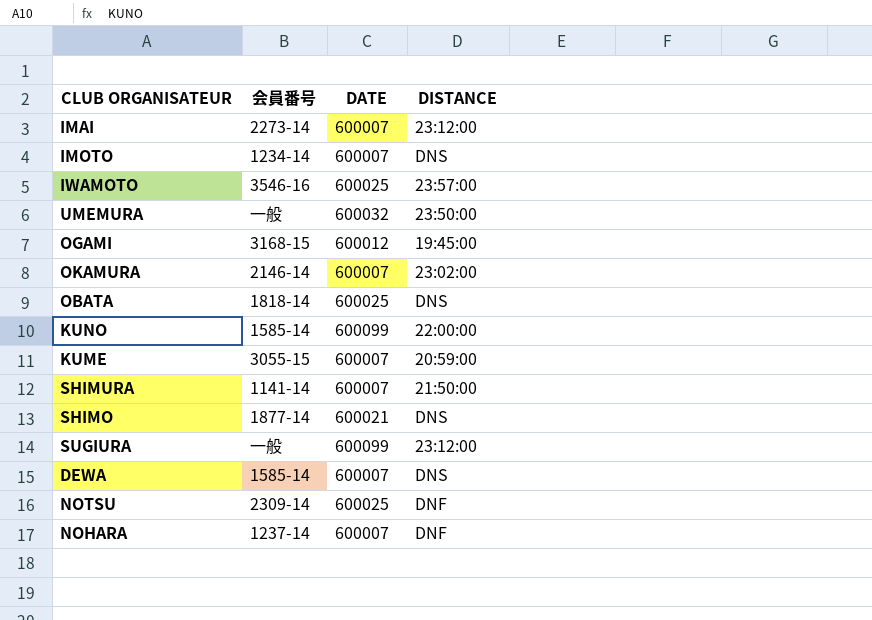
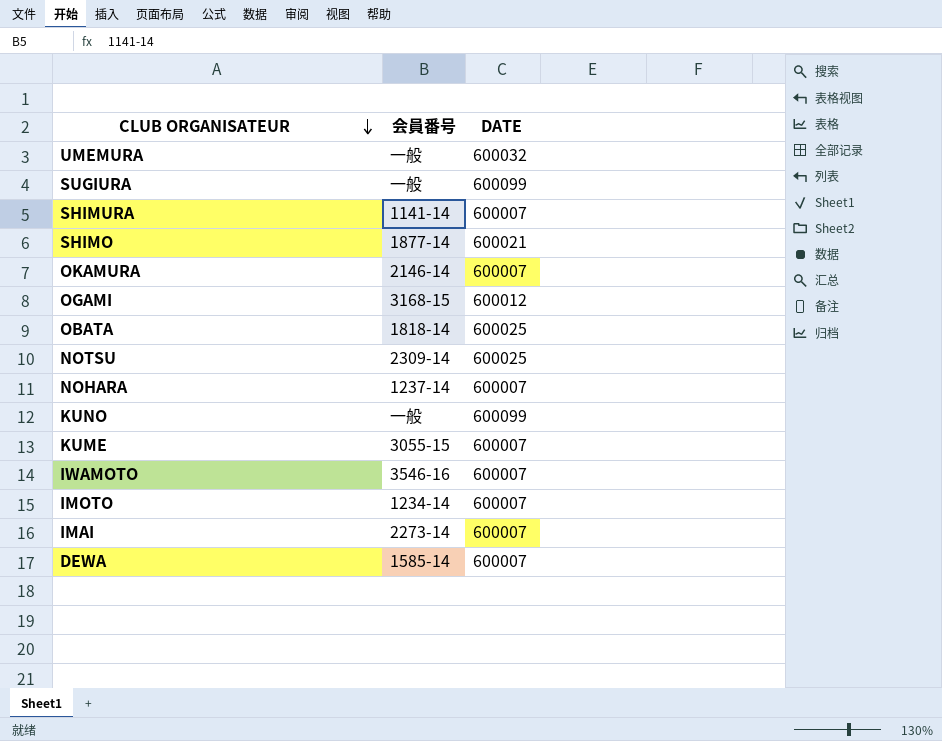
row order: none -> CLUB ORGANISATEUR descending
column DISTANCE | position: 4 -> none
KUNO | 会員番号: 1585-14 -> 一般
IWAMOTO | DATE: 600025 -> 600007

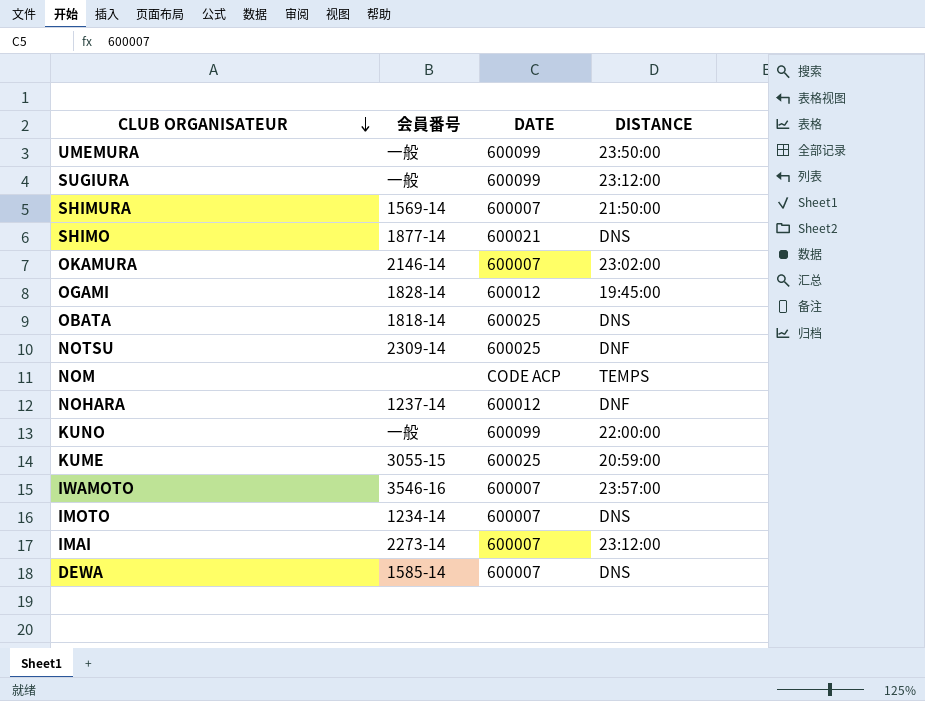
column DISTANCE | position: none -> 4
UMEMURA | DATE: 600032 -> 600099
SHIMURA | 会員番号: 1141-14 -> 1569-14
OGAMI | 会員番号: 3168-15 -> 1828-14
row NOM: none -> none | CODE ACP | TEMPS
NOHARA | DATE: 600007 -> 600012
KUME | DATE: 600007 -> 600025

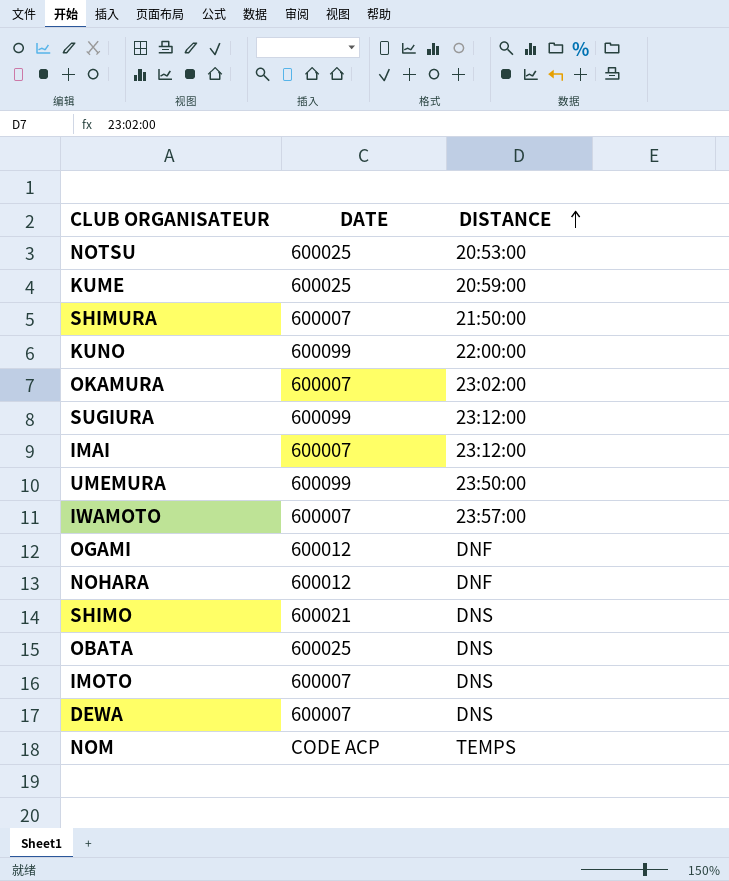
row order: CLUB ORGANISATEUR descending -> DISTANCE ascending
column 会員番号 | position: 2 -> none
NOTSU | DISTANCE: DNF -> 20:53:00
OGAMI | DISTANCE: 19:45:00 -> DNF

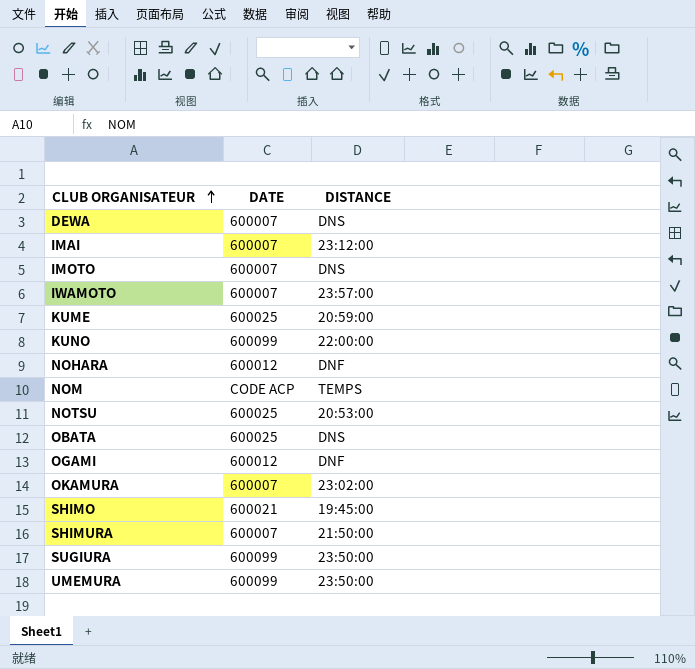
row order: DISTANCE ascending -> CLUB ORGANISATEUR ascending
SHIMO | DISTANCE: DNS -> 19:45:00
SUGIURA | DISTANCE: 23:12:00 -> 23:50:00

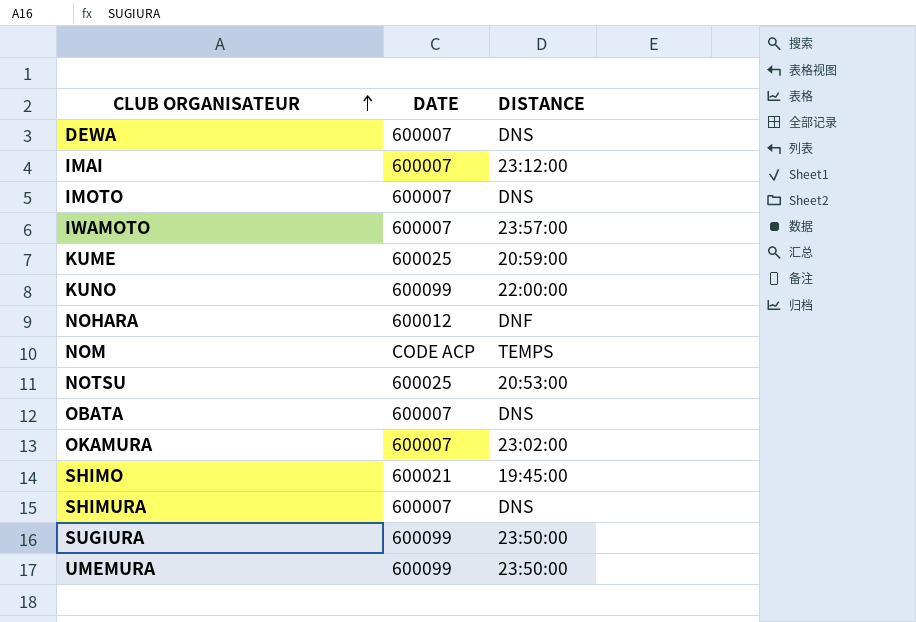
row OGAMI: 600012 | DNF -> none
OBATA | DATE: 600025 -> 600007
SHIMURA | DISTANCE: 21:50:00 -> DNS

